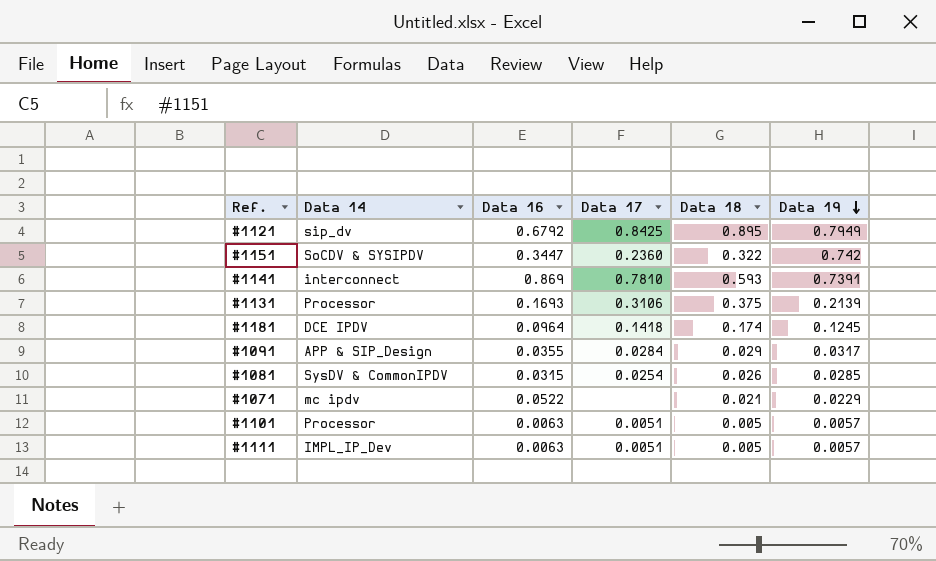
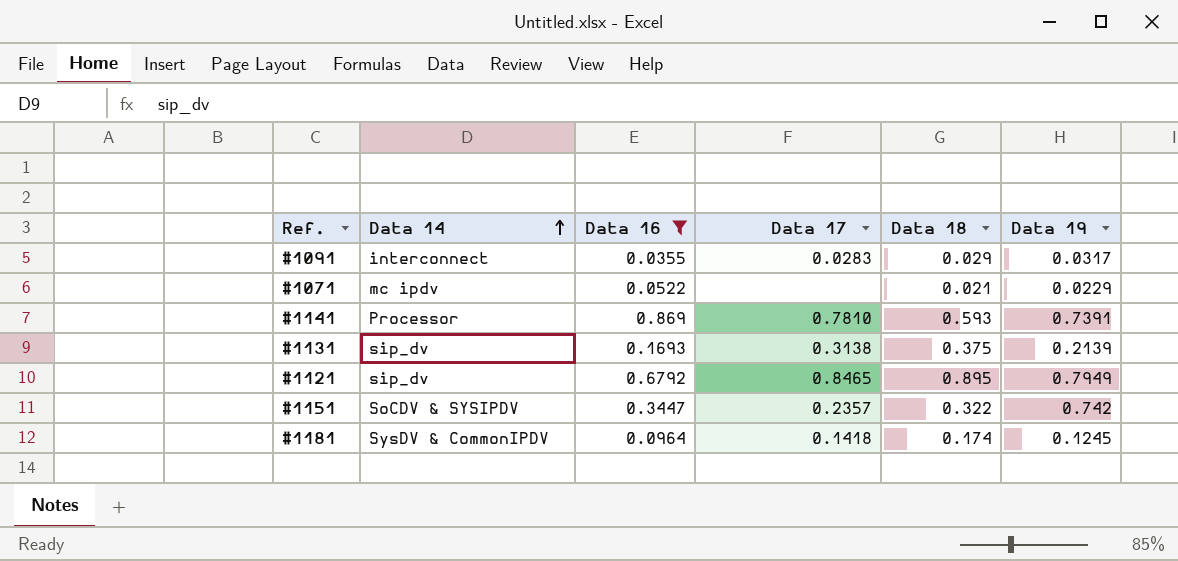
filter: none -> Data 16 >= 0.0355
row order: Data 19 descending -> Data 14 ascending
#1091 | Data 14: APP & SIP_Design -> interconnect
#1091 | Data 17: 0.0284 -> 0.0283
#1141 | Data 14: interconnect -> Processor
#1131 | Data 14: Processor -> sip_dv
#1131 | Data 17: 0.3106 -> 0.3138
#1121 | Data 17: 0.8425 -> 0.8465
#1151 | Data 17: 0.2360 -> 0.2357
#1181 | Data 14: DCE IPDV -> SysDV & CommonIPDV

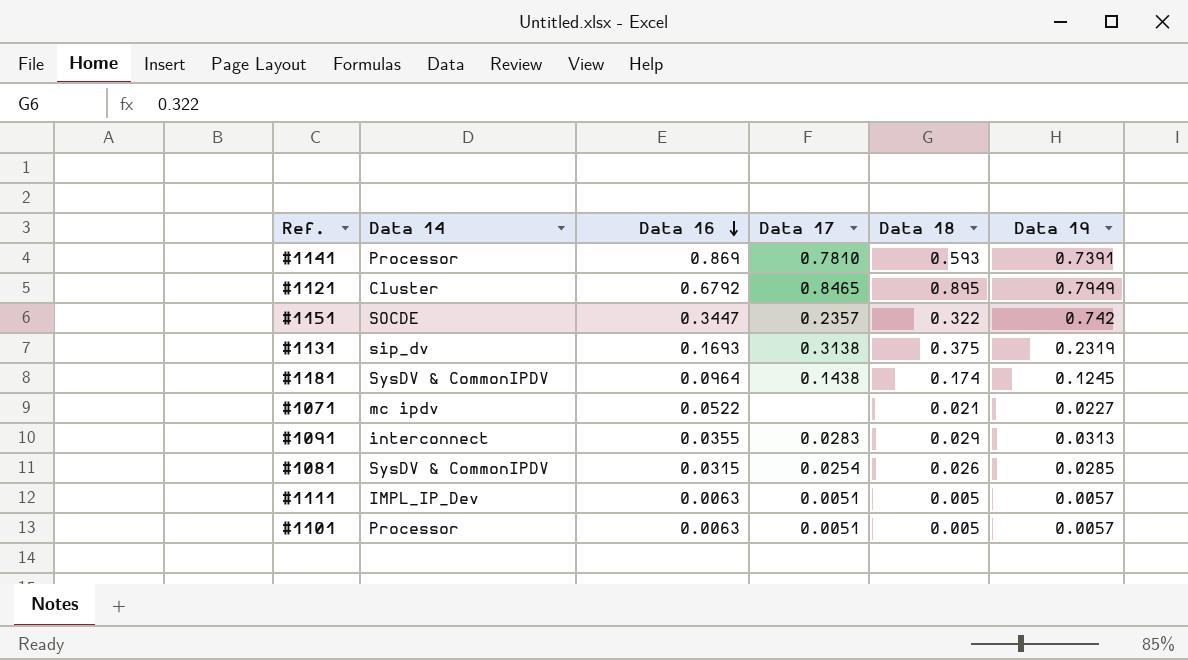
filter: Data 16 >= 0.0355 -> none
row order: Data 14 ascending -> Data 16 descending
#1121 | Data 14: sip_dv -> Cluster
#1151 | Data 14: SoCDV & SYSIPDV -> SOCDE
#1131 | Data 19: 0.2139 -> 0.2319
#1181 | Data 17: 0.1418 -> 0.1438
#1071 | Data 19: 0.0229 -> 0.0227
#1091 | Data 19: 0.0317 -> 0.0313

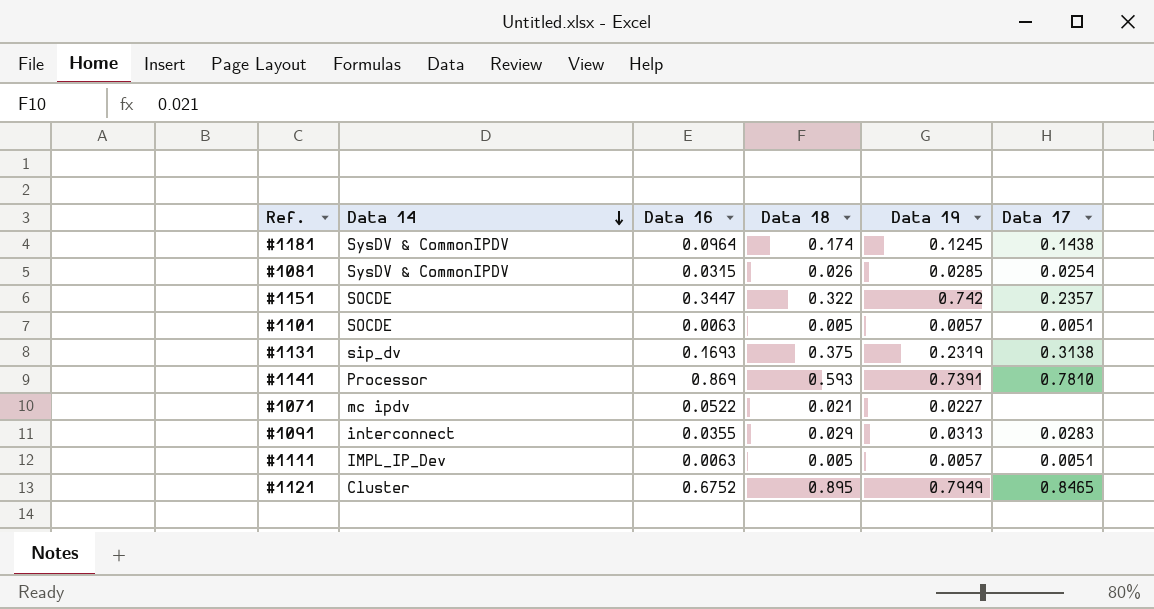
row order: Data 16 descending -> Data 14 descending
column Data 17 | position: 4 -> 6
#1101 | Data 14: Processor -> SOCDE
#1121 | Data 16: 0.6792 -> 0.6752

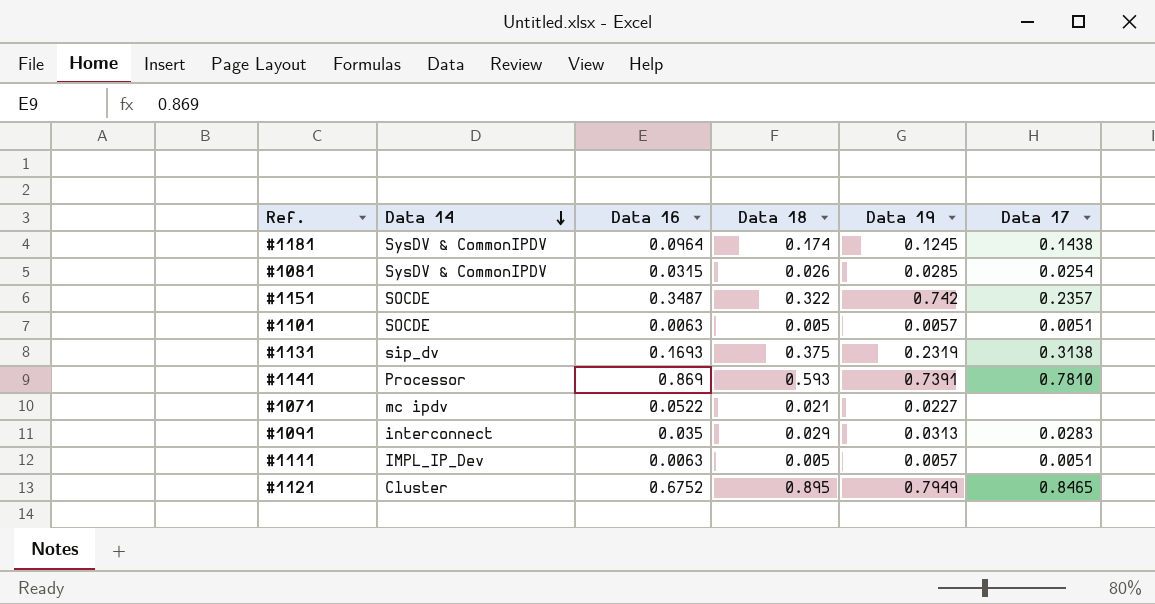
#1151 | Data 16: 0.3447 -> 0.3487
#1091 | Data 16: 0.0355 -> 0.035

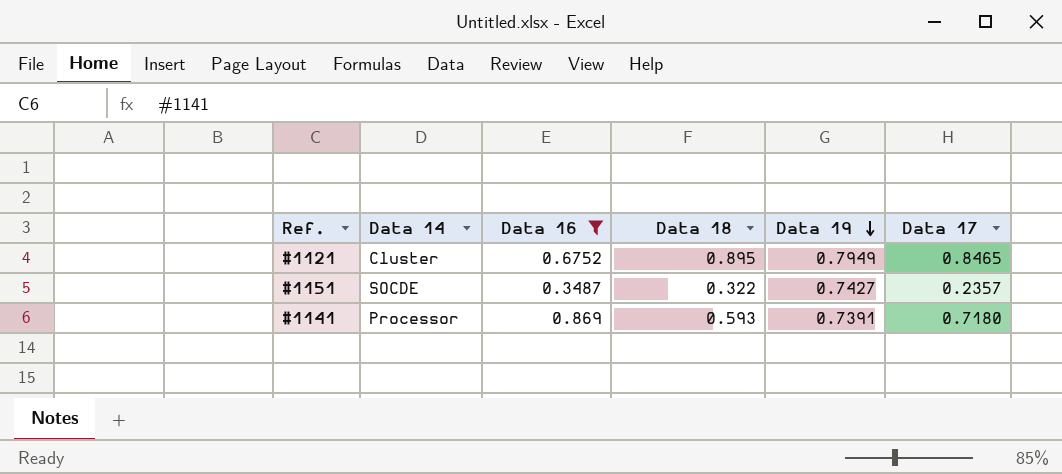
filter: none -> Data 16 >= 0.3487
row order: Data 14 descending -> Data 19 descending
#1151 | Data 19: 0.742 -> 0.7427
#1141 | Data 17: 0.7810 -> 0.7180

